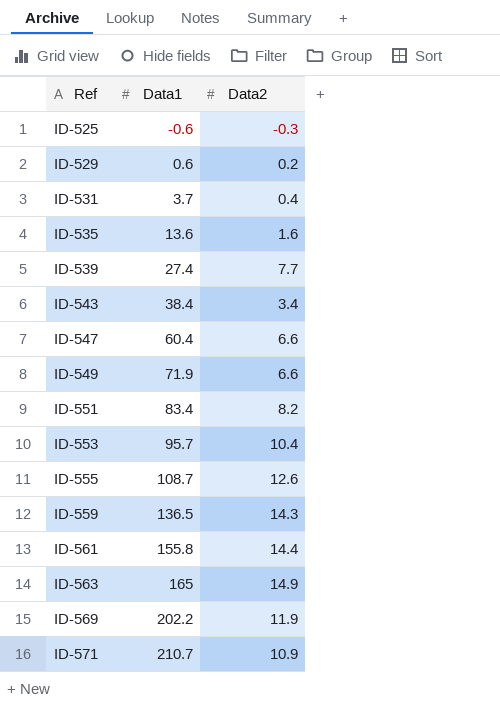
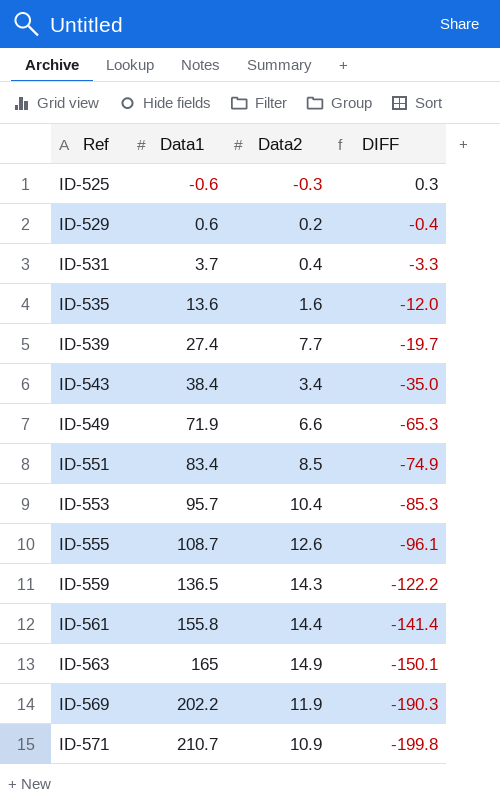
column DIFF | formula: none -> [Data2] - [Data1]
row ID-547: 60.4 | 6.6 -> none
ID-551 | Data2: 8.2 -> 8.5

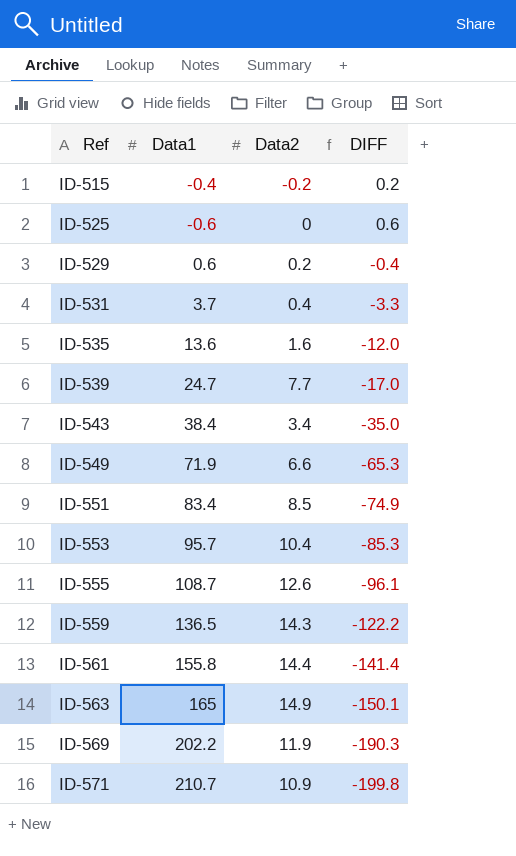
row ID-515: none -> -0.4 | -0.2 | 0.2
ID-525 | Data2: -0.3 -> 0
ID-525 | DIFF: 0.3 -> 0.6
ID-539 | Data1: 27.4 -> 24.7
ID-539 | DIFF: -19.7 -> -17.0

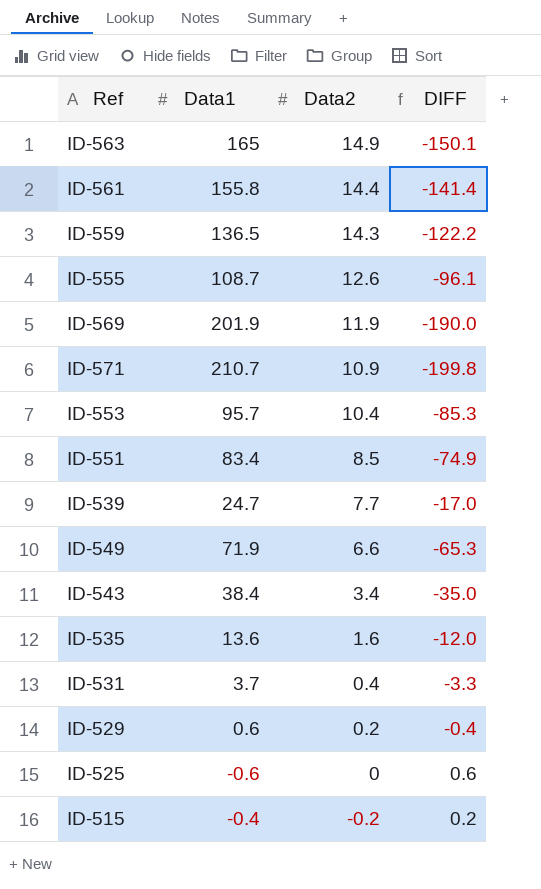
row order: Ref ascending -> Data2 descending
ID-569 | Data1: 202.2 -> 201.9
ID-569 | DIFF: -190.3 -> -190.0

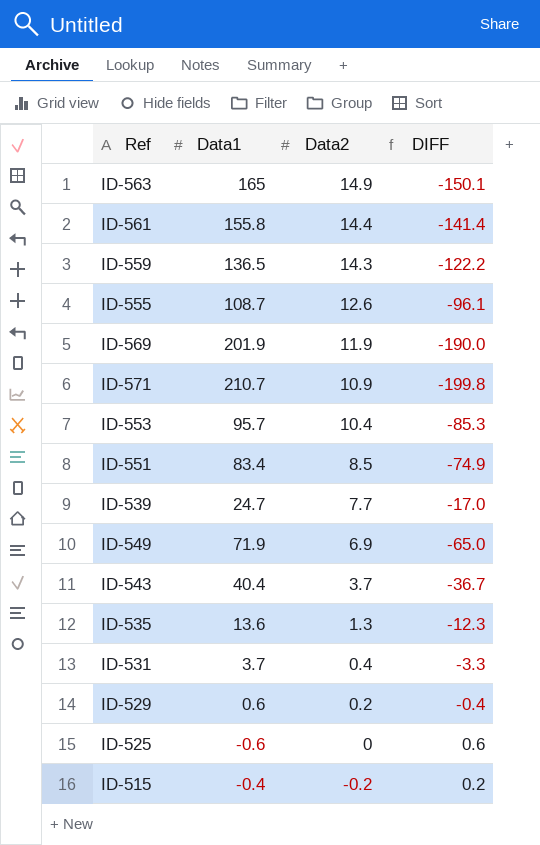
ID-549 | Data2: 6.6 -> 6.9
ID-549 | DIFF: -65.3 -> -65.0
ID-543 | Data1: 38.4 -> 40.4
ID-543 | Data2: 3.4 -> 3.7
ID-543 | DIFF: -35.0 -> -36.7
ID-535 | Data2: 1.6 -> 1.3
ID-535 | DIFF: -12.0 -> -12.3

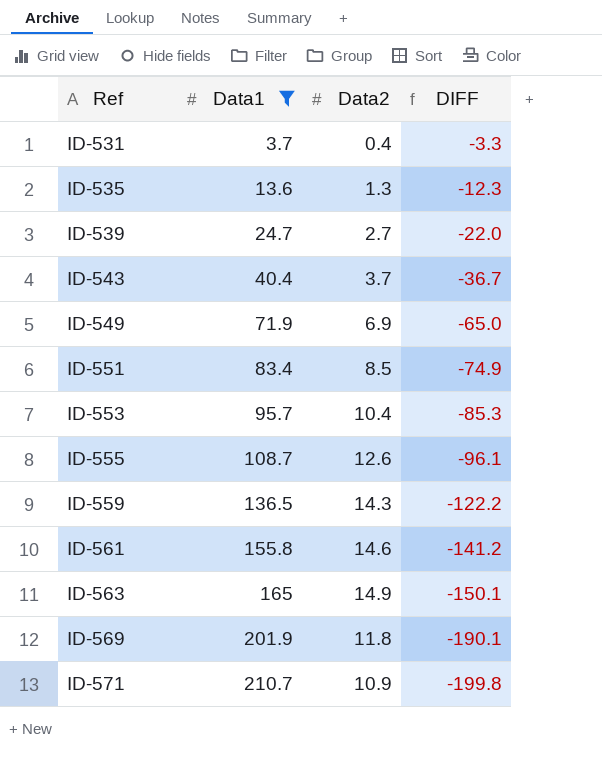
filter: none -> Data1 >= 3.7
row order: Data2 descending -> Ref ascending
ID-539 | Data2: 7.7 -> 2.7
ID-539 | DIFF: -17.0 -> -22.0
ID-561 | Data2: 14.4 -> 14.6
ID-561 | DIFF: -141.4 -> -141.2
ID-569 | Data2: 11.9 -> 11.8
ID-569 | DIFF: -190.0 -> -190.1

